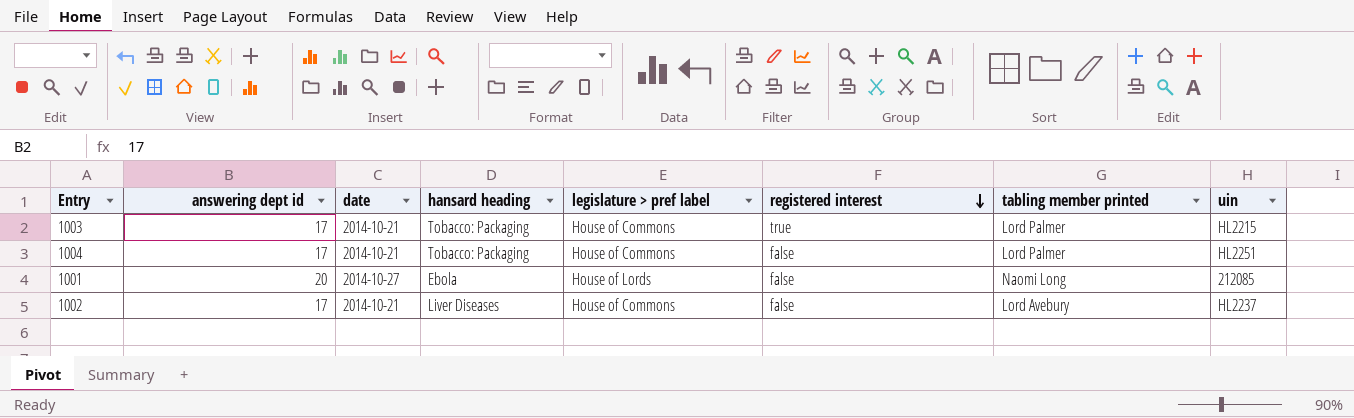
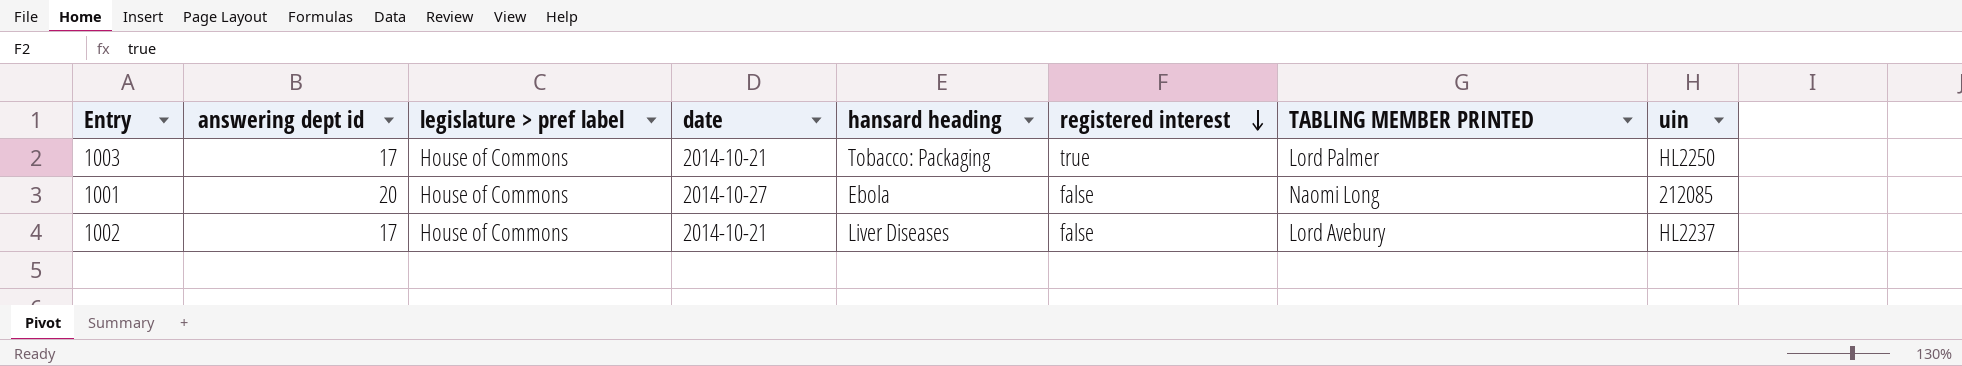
column legislature > pref label | position: 5 -> 3
column name: tabling member printed -> TABLING MEMBER PRINTED
row 1004: 17 | 2014-10-21 | Tobacco: Packaging | House of Commons | false | Lord Palmer | HL2251 -> none
1003 | uin: HL2215 -> HL2250
1001 | legislature > pref label: House of Lords -> House of Commons

